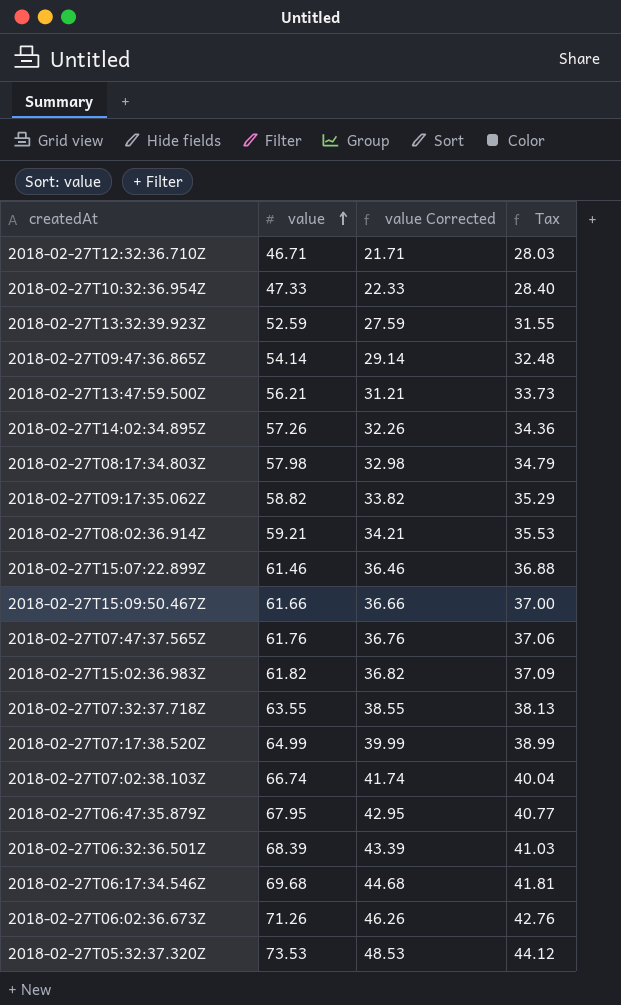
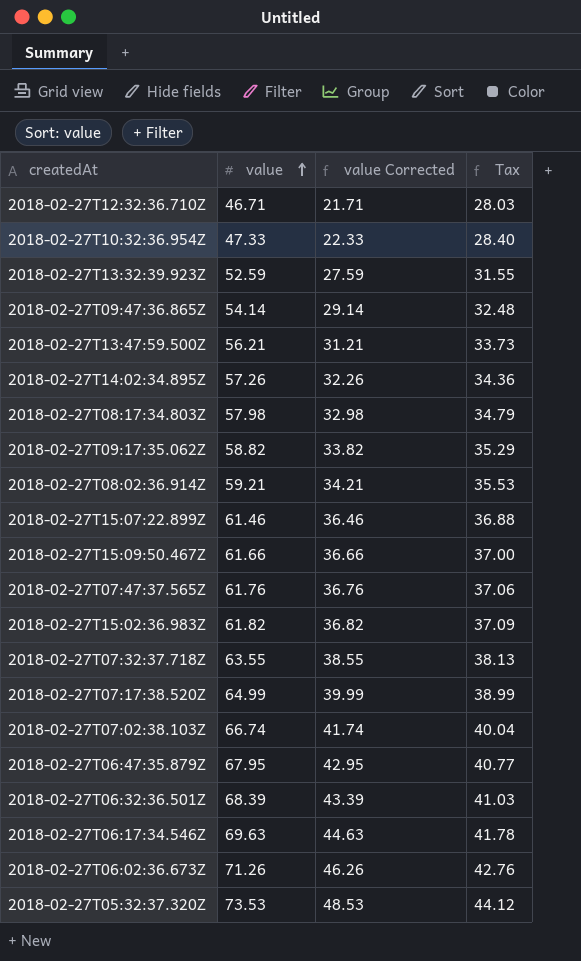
2018-02-27T06:17:34.546Z | value: 69.68 -> 69.63
2018-02-27T06:17:34.546Z | value Corrected: 44.68 -> 44.63
2018-02-27T06:17:34.546Z | Tax: 41.81 -> 41.78

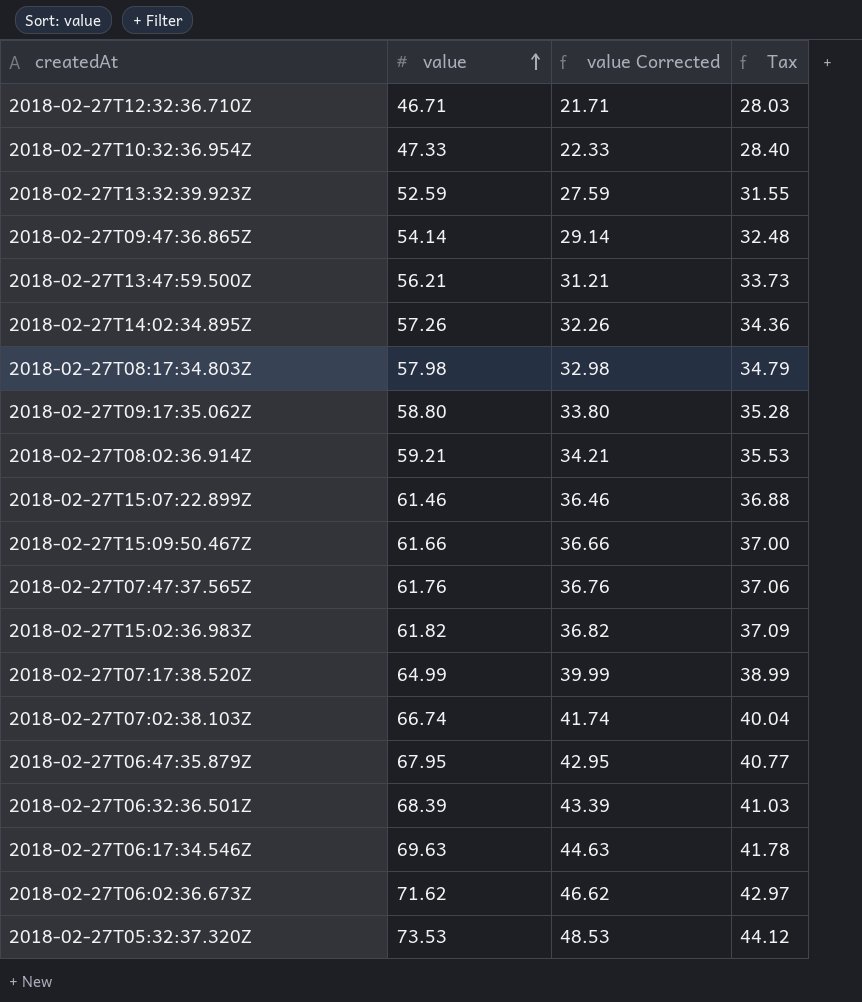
row 2018-02-27T07:32:37.718Z: 63.55 | 38.55 | 38.13 -> none
2018-02-27T09:17:35.062Z | value: 58.82 -> 58.80
2018-02-27T09:17:35.062Z | value Corrected: 33.82 -> 33.80
2018-02-27T09:17:35.062Z | Tax: 35.29 -> 35.28
2018-02-27T06:02:36.673Z | value: 71.26 -> 71.62
2018-02-27T06:02:36.673Z | value Corrected: 46.26 -> 46.62
2018-02-27T06:02:36.673Z | Tax: 42.76 -> 42.97

